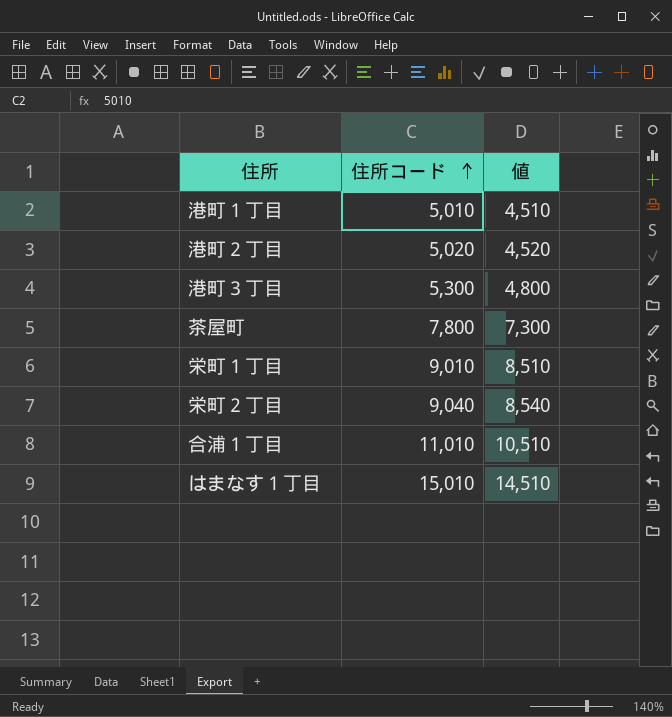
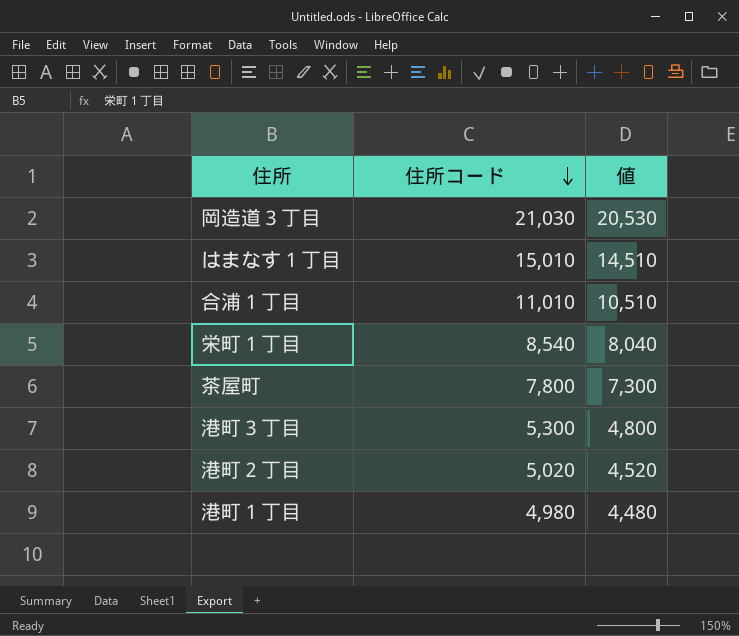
row order: 住所コード ascending -> 住所コード descending
row 栄町２丁目: 9,040 | 8,540 -> none
row 岡造道３丁目: none -> 21,030 | 20,530
栄町１丁目 | 住所コード: 9,010 -> 8,540
栄町１丁目 | 値: 8,510 -> 8,040
港町１丁目 | 住所コード: 5,010 -> 4,980
港町１丁目 | 値: 4,510 -> 4,480

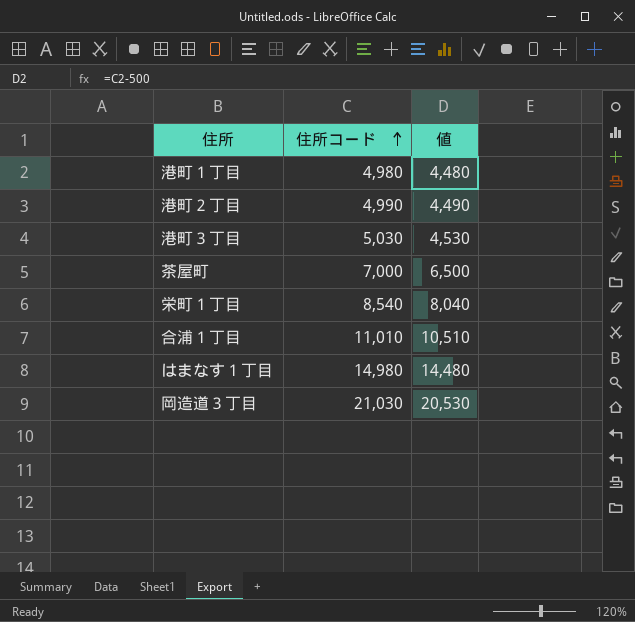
row order: 住所コード descending -> 住所コード ascending
港町２丁目 | 住所コード: 5,020 -> 4,990
港町２丁目 | 値: 4,520 -> 4,490
港町３丁目 | 住所コード: 5,300 -> 5,030
港町３丁目 | 値: 4,800 -> 4,530
茶屋町 | 住所コード: 7,800 -> 7,000
茶屋町 | 値: 7,300 -> 6,500
はまなす１丁目 | 住所コード: 15,010 -> 14,980
はまなす１丁目 | 値: 14,510 -> 14,480

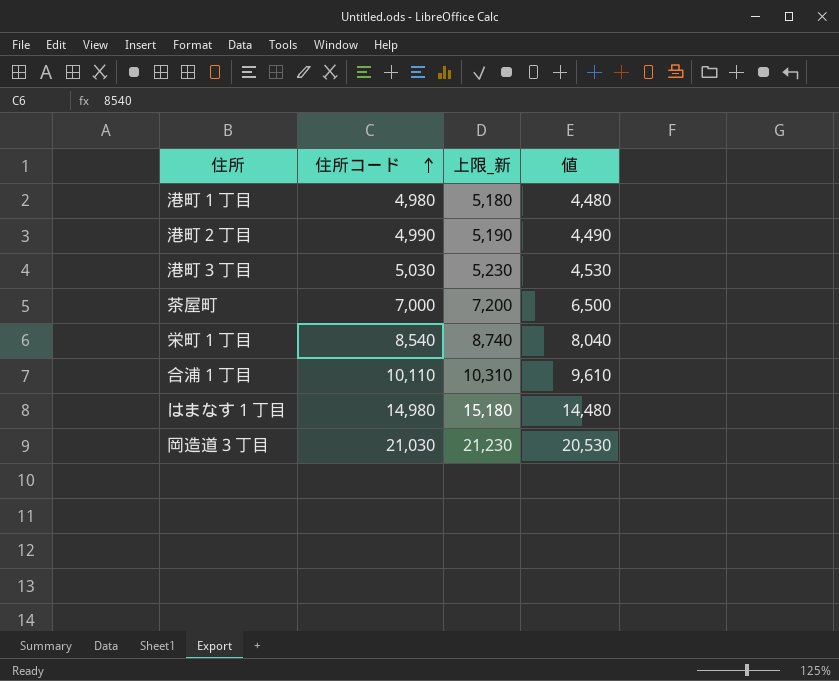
column 上限_新 | formula: none -> [住所コード] + 200
合浦１丁目 | 住所コード: 11,010 -> 10,110
合浦１丁目 | 値: 10,510 -> 9,610

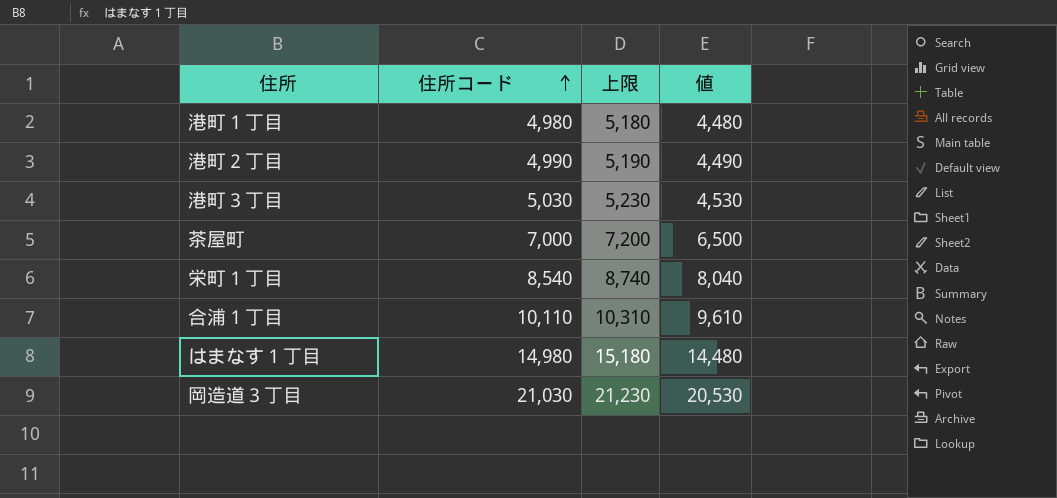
column name: 上限_新 -> 上限

